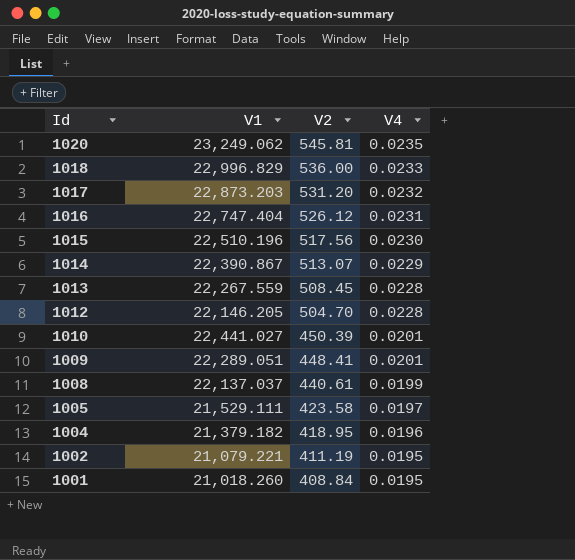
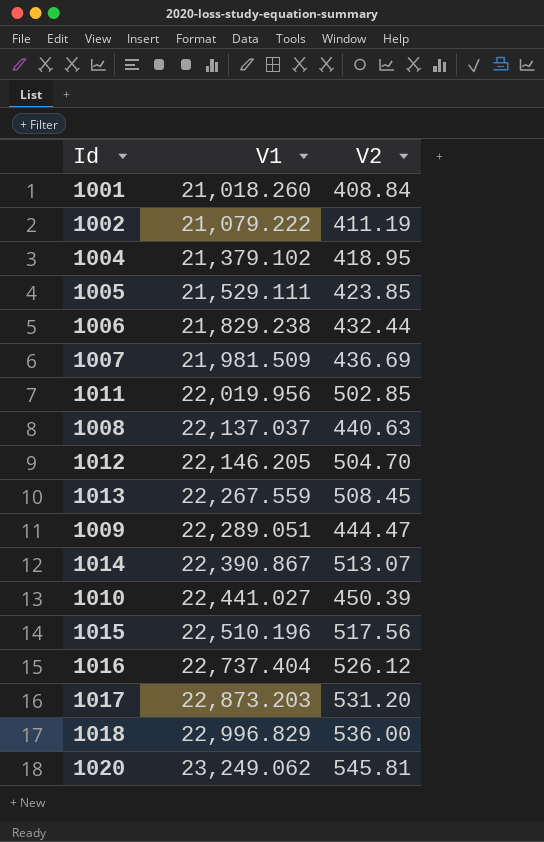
row order: Id descending -> V1 ascending
column V4 | formula: [V2] / [V1] -> none
1002 | V1: 21,079.221 -> 21,079.222
1004 | V1: 21,379.182 -> 21,379.102
1005 | V2: 423.58 -> 423.85
row 1006: none -> 21,829.238 | 432.44
row 1007: none -> 21,981.509 | 436.69
row 1011: none -> 22,019.956 | 502.85
1008 | V2: 440.61 -> 440.63
1009 | V2: 448.41 -> 444.47
1016 | V1: 22,747.404 -> 22,737.404

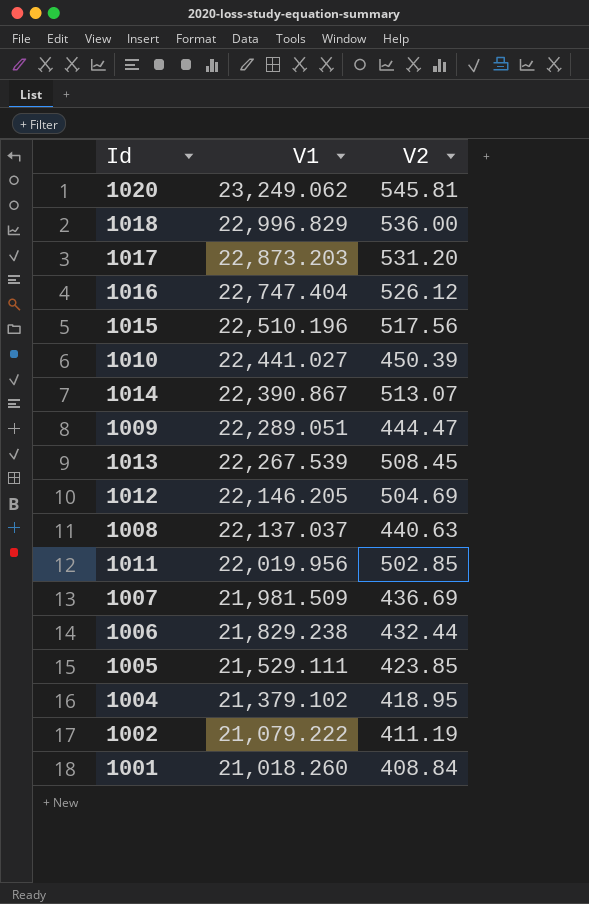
row order: V1 ascending -> V1 descending
1016 | V1: 22,737.404 -> 22,747.404
1013 | V1: 22,267.559 -> 22,267.539
1012 | V2: 504.70 -> 504.69

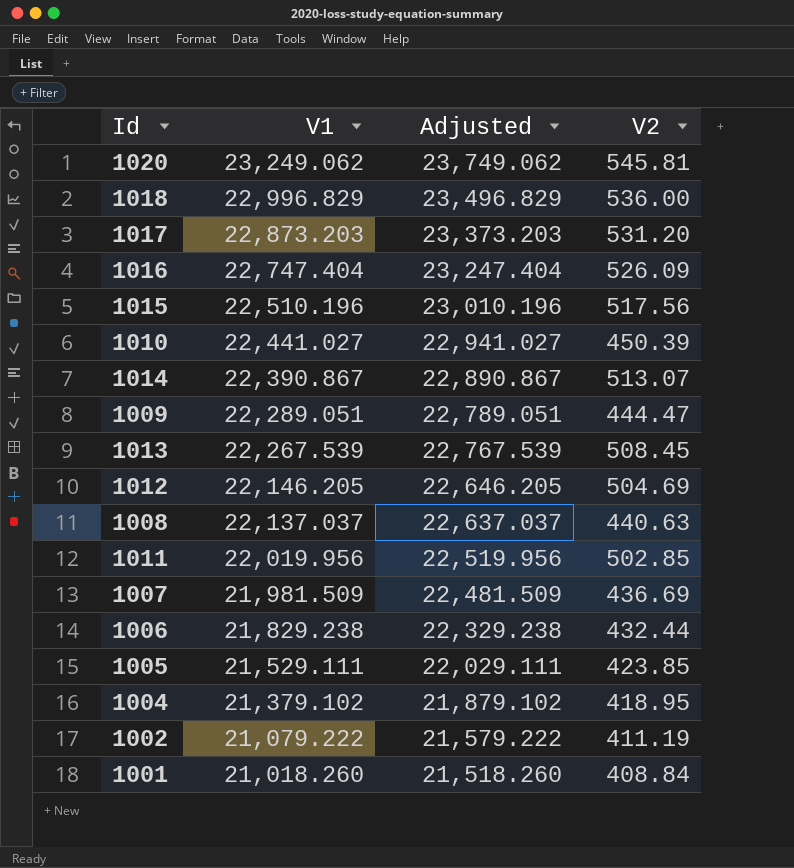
column Adjusted | formula: none -> [V1] + 500
1016 | V2: 526.12 -> 526.09

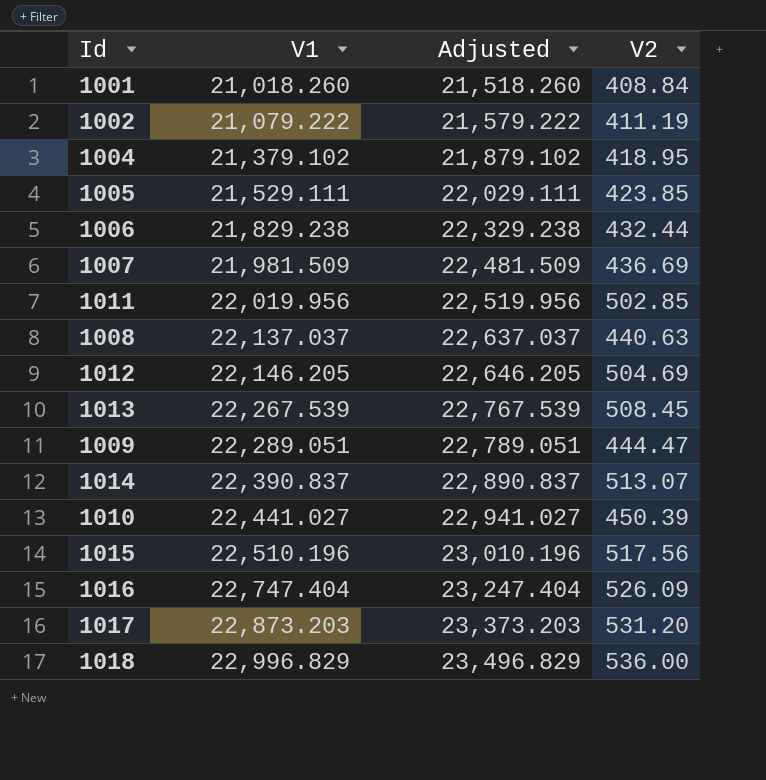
row order: V1 descending -> V1 ascending
row 1020: 23,249.062 | 23,749.062 | 545.81 -> none
1014 | V1: 22,390.867 -> 22,390.837
1014 | Adjusted: 22,890.867 -> 22,890.837

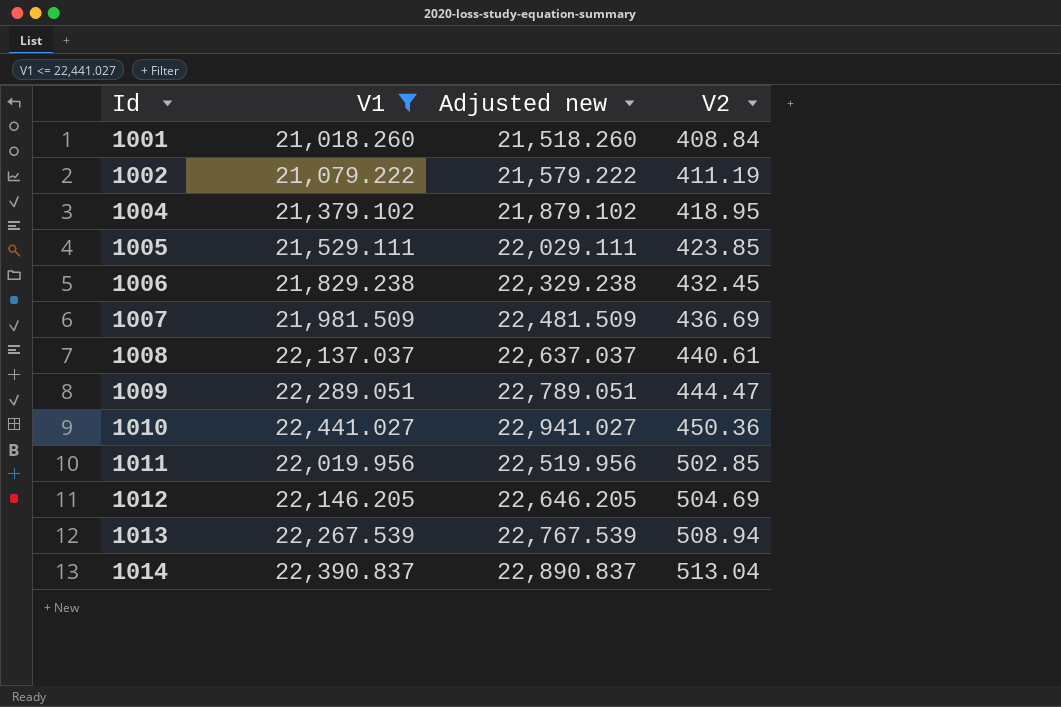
filter: none -> V1 <= 22,441.027
row order: V1 ascending -> Id ascending
column name: Adjusted -> Adjusted new
1006 | V2: 432.44 -> 432.45
1008 | V2: 440.63 -> 440.61
1010 | V2: 450.39 -> 450.36
1013 | V2: 508.45 -> 508.94
1014 | V2: 513.07 -> 513.04

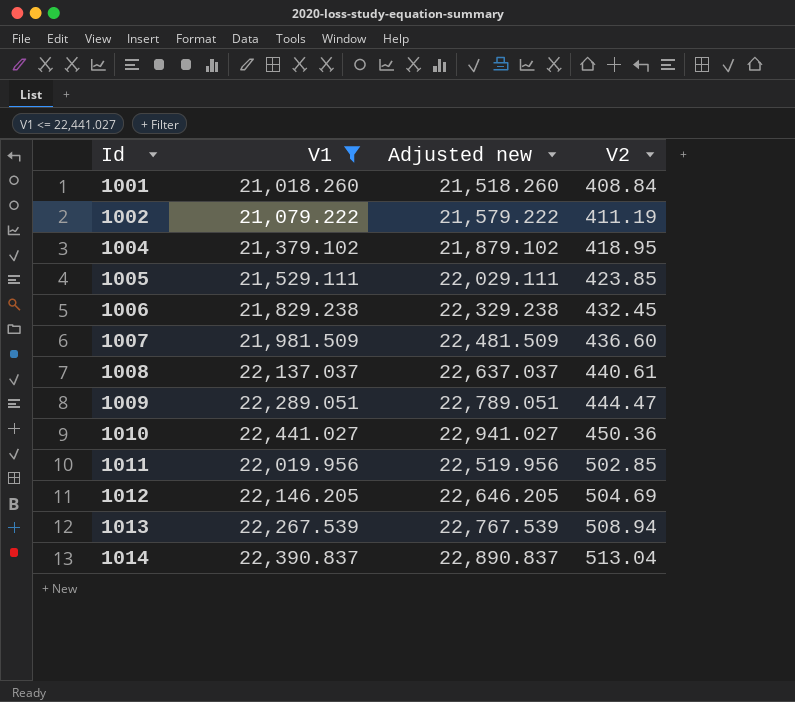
1007 | V2: 436.69 -> 436.60

